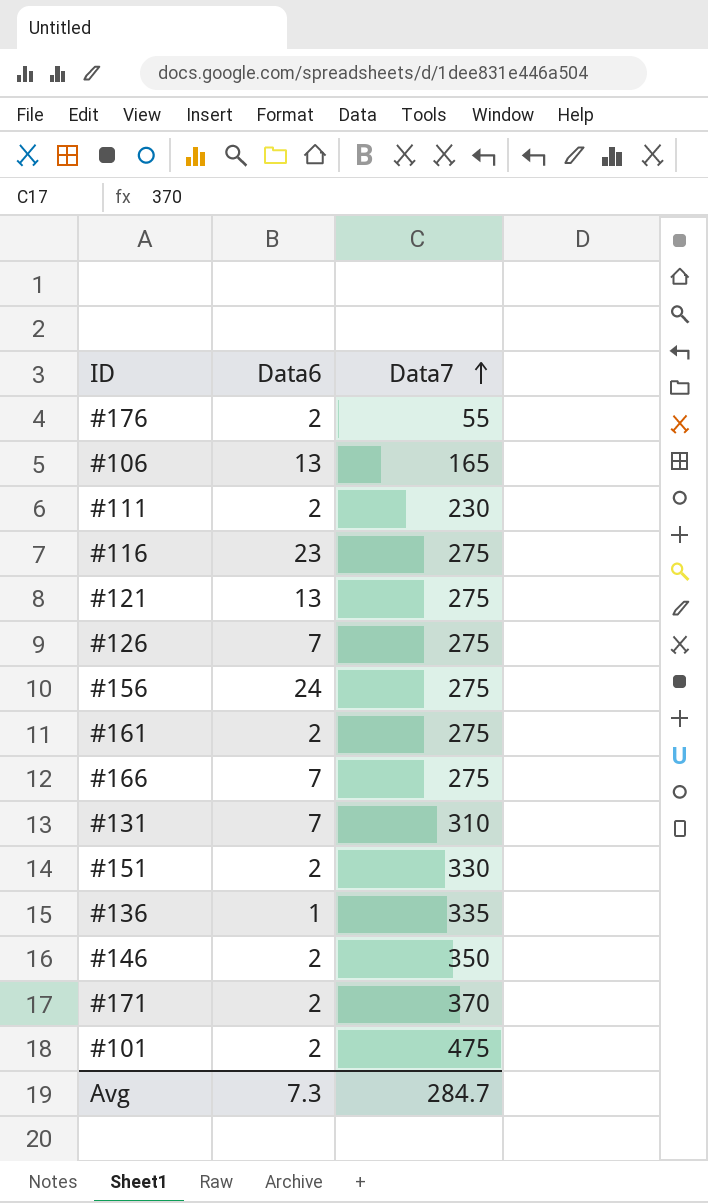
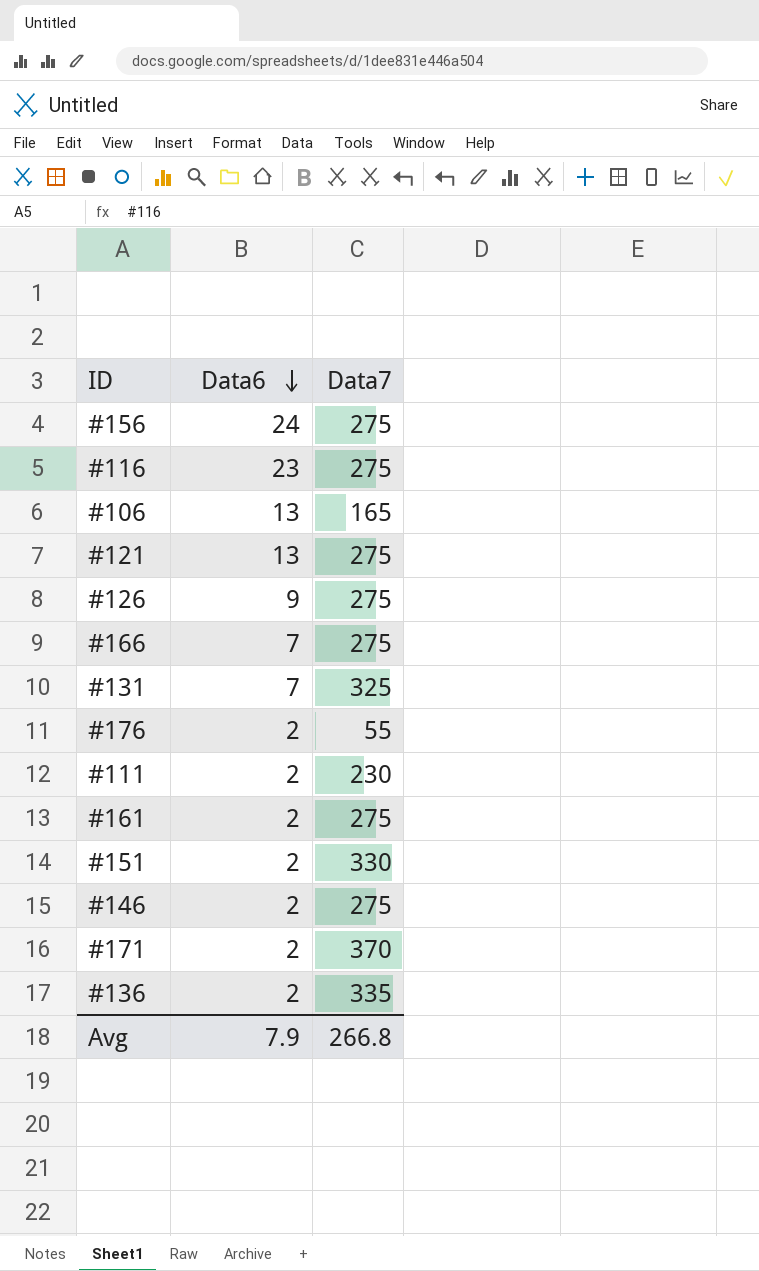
row order: Data7 ascending -> Data6 descending
row #101: 2 | 475 -> none
#126 | Data6: 7 -> 9
#131 | Data7: 310 -> 325
#146 | Data7: 350 -> 275
#136 | Data6: 1 -> 2
Avg | Data6: 7.3 -> 7.9
Avg | Data7: 284.7 -> 266.8

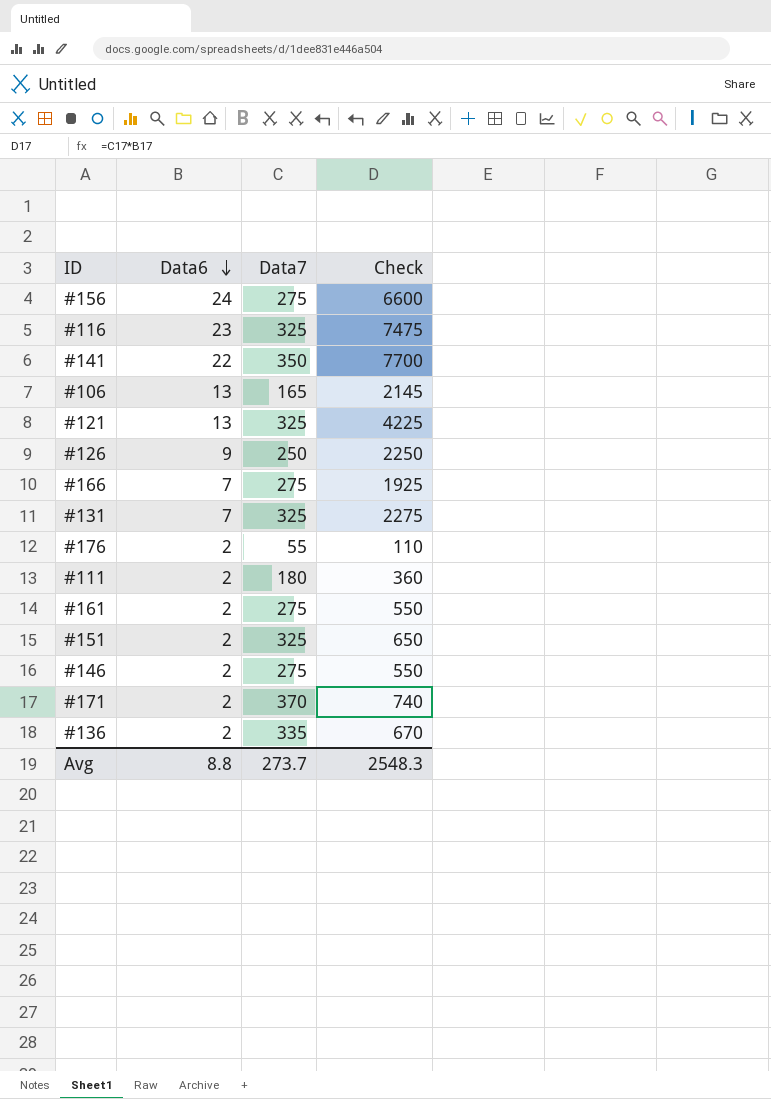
column Check | formula: none -> [Data6] * [Data7]
#116 | Data7: 275 -> 325
row #141: none -> 22 | 350 | 7700
#121 | Data7: 275 -> 325
#126 | Data7: 275 -> 250
#111 | Data7: 230 -> 180
#151 | Data7: 330 -> 325
Avg | Data6: 7.9 -> 8.8
Avg | Data7: 266.8 -> 273.7

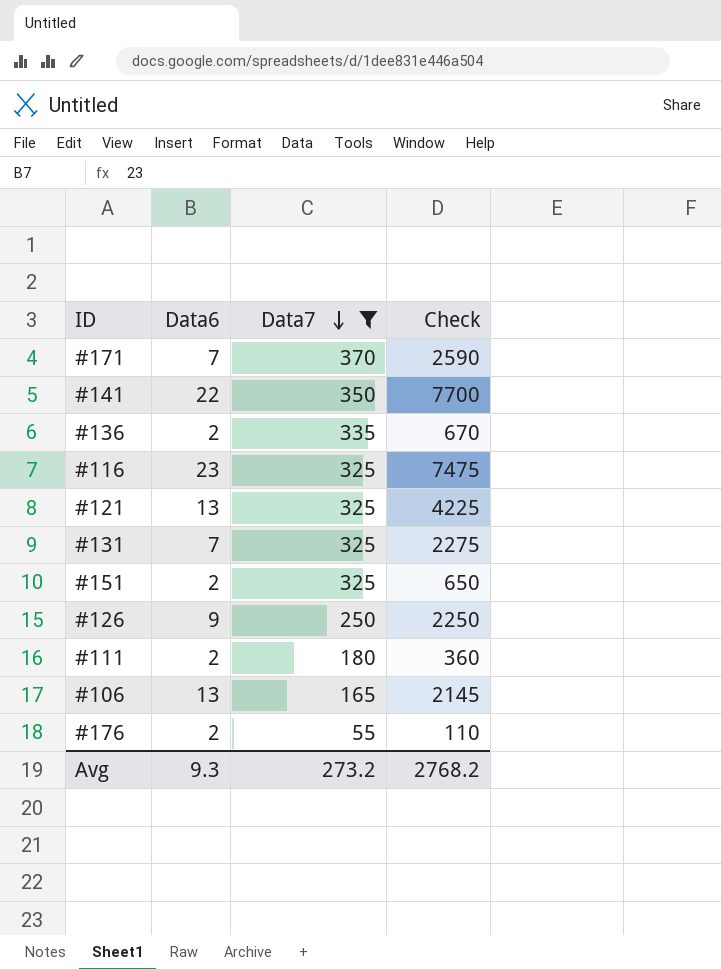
filter: none -> Data7 != 275
row order: Data6 descending -> Data7 descending
#171 | Data6: 2 -> 7
#171 | Check: 740 -> 2590
Avg | Data6: 8.8 -> 9.3
Avg | Data7: 273.7 -> 273.2
Avg | Check: 2548.3 -> 2768.2

